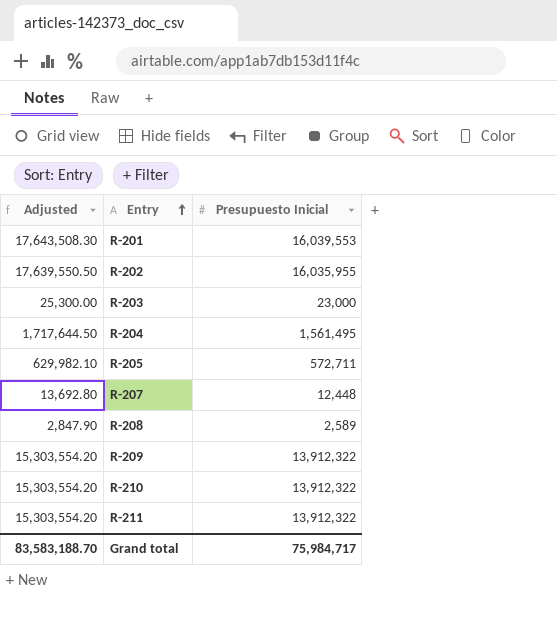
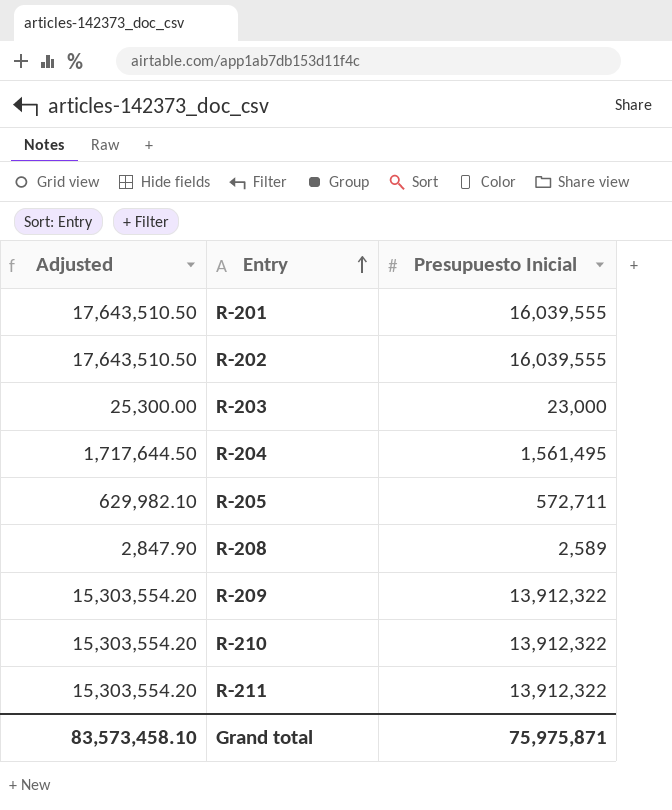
row R-207: 13,692.80 | 12,448 -> none
R-201 | Adjusted: 17,643,508.30 -> 17,643,510.50
R-201 | Presupuesto Inicial: 16,039,553 -> 16,039,555
R-202 | Adjusted: 17,639,550.50 -> 17,643,510.50
R-202 | Presupuesto Inicial: 16,035,955 -> 16,039,555
Grand total | Adjusted: 83,583,188.70 -> 83,573,458.10
Grand total | Presupuesto Inicial: 75,984,717 -> 75,975,871

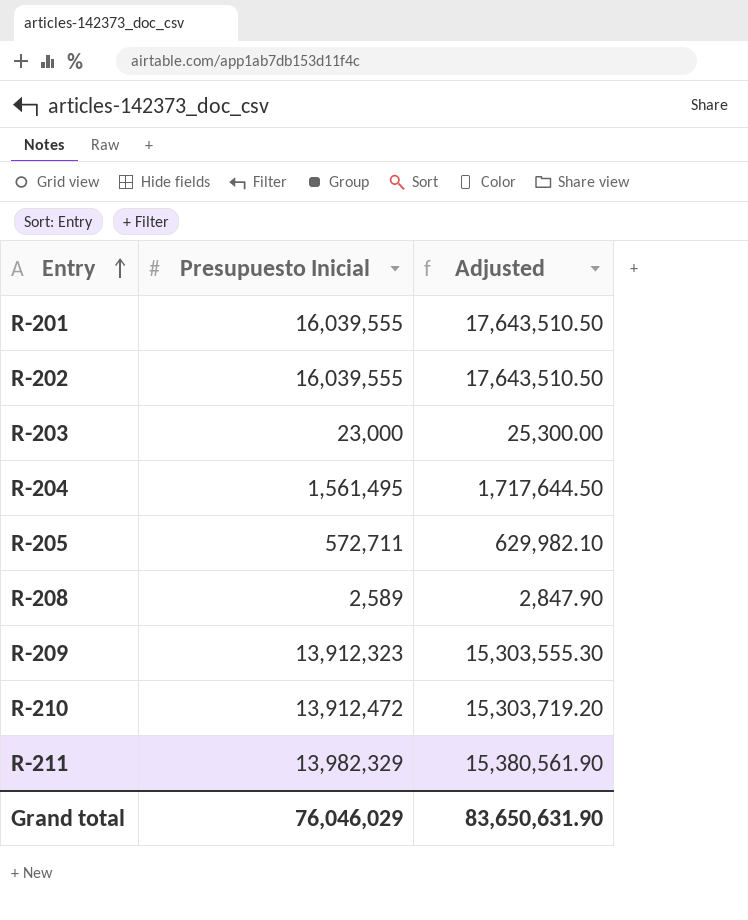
column Adjusted | position: 1 -> 3
R-209 | Presupuesto Inicial: 13,912,322 -> 13,912,323
R-209 | Adjusted: 15,303,554.20 -> 15,303,555.30
R-210 | Presupuesto Inicial: 13,912,322 -> 13,912,472
R-210 | Adjusted: 15,303,554.20 -> 15,303,719.20
R-211 | Presupuesto Inicial: 13,912,322 -> 13,982,329
R-211 | Adjusted: 15,303,554.20 -> 15,380,561.90
Grand total | Presupuesto Inicial: 75,975,871 -> 76,046,029
Grand total | Adjusted: 83,573,458.10 -> 83,650,631.90

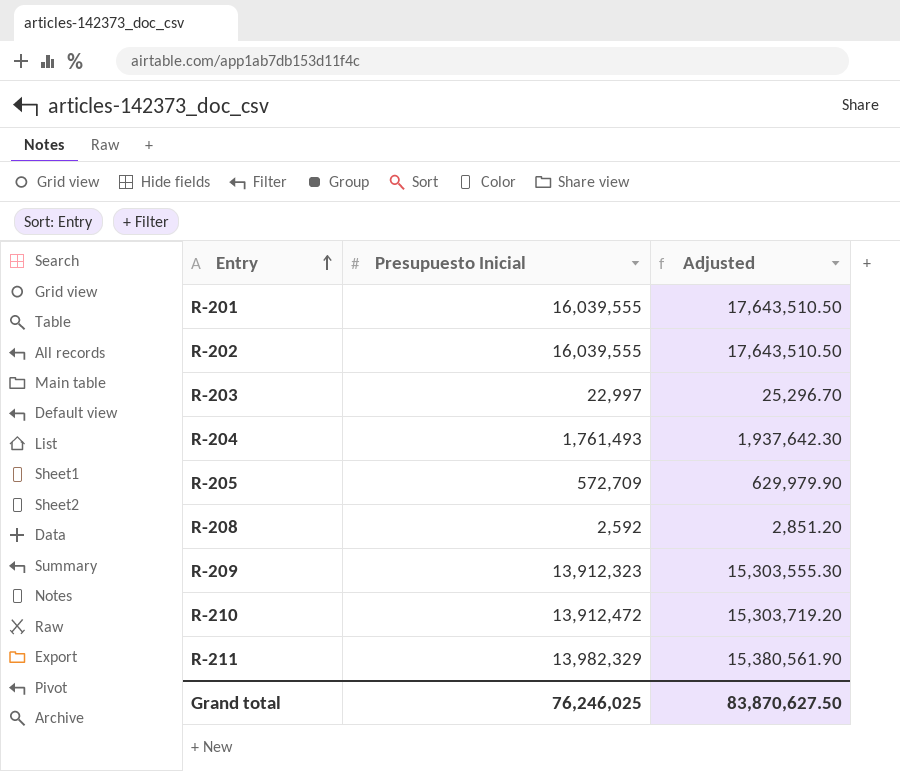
R-203 | Presupuesto Inicial: 23,000 -> 22,997
R-203 | Adjusted: 25,300.00 -> 25,296.70
R-204 | Presupuesto Inicial: 1,561,495 -> 1,761,493
R-204 | Adjusted: 1,717,644.50 -> 1,937,642.30
R-205 | Presupuesto Inicial: 572,711 -> 572,709
R-205 | Adjusted: 629,982.10 -> 629,979.90
R-208 | Presupuesto Inicial: 2,589 -> 2,592
R-208 | Adjusted: 2,847.90 -> 2,851.20
Grand total | Presupuesto Inicial: 76,046,029 -> 76,246,025
Grand total | Adjusted: 83,650,631.90 -> 83,870,627.50

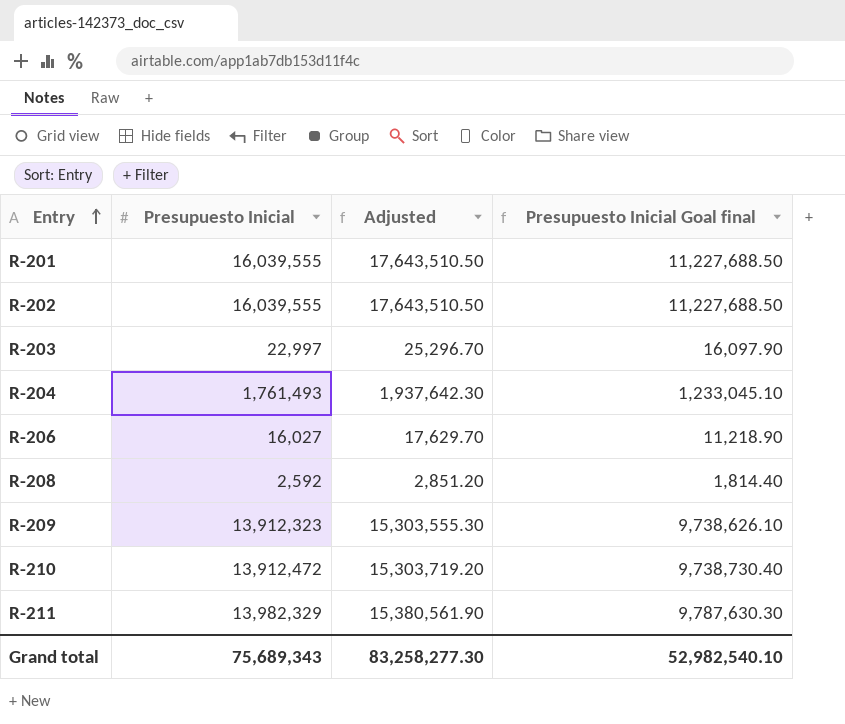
column Presupuesto Inicial Goal final | formula: none -> [Presupuesto Inicial] * 0.7
row R-205: 572,709 | 629,979.90 -> none
row R-206: none -> 16,027 | 17,629.70 | 11,218.90
Grand total | Presupuesto Inicial: 76,246,025 -> 75,689,343
Grand total | Adjusted: 83,870,627.50 -> 83,258,277.30

